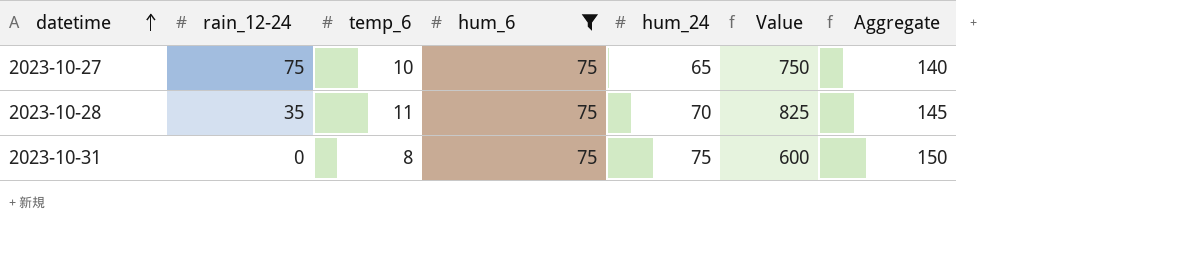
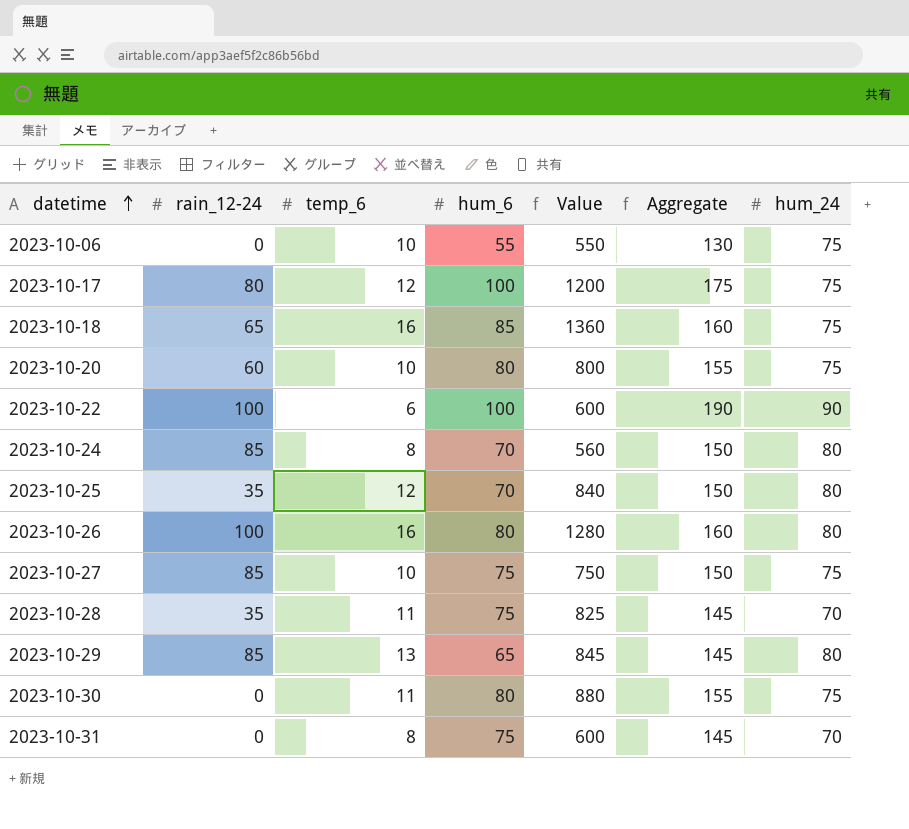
filter: hum_6 = 75 -> none
column hum_24 | position: 5 -> 7
2023-10-27 | rain_12-24: 75 -> 85
2023-10-27 | Aggregate: 140 -> 150
2023-10-27 | hum_24: 65 -> 75
2023-10-31 | Aggregate: 150 -> 145
2023-10-31 | hum_24: 75 -> 70

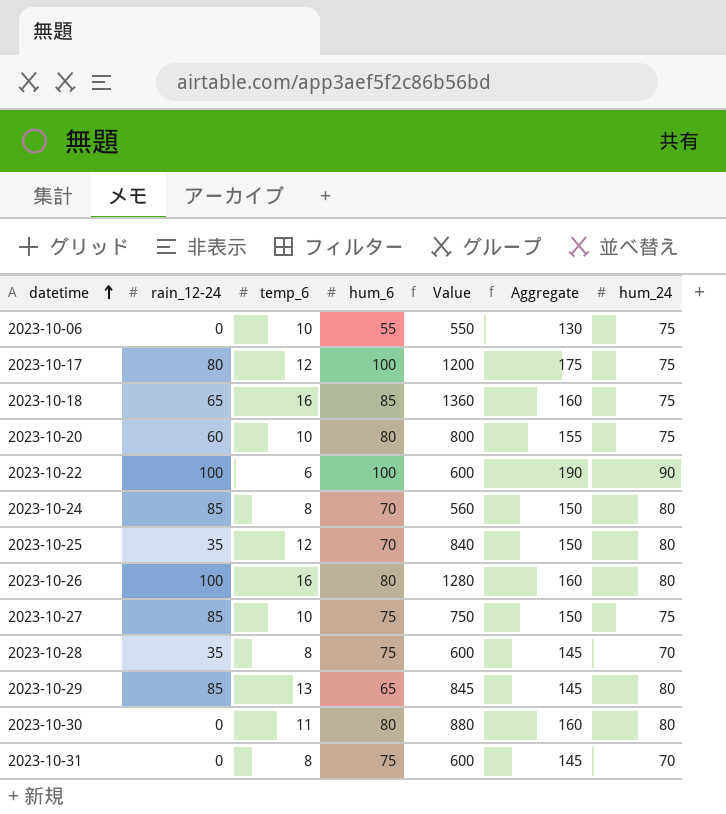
2023-10-28 | temp_6: 11 -> 8
2023-10-28 | Value: 825 -> 600
2023-10-30 | Aggregate: 155 -> 160
2023-10-30 | hum_24: 75 -> 80

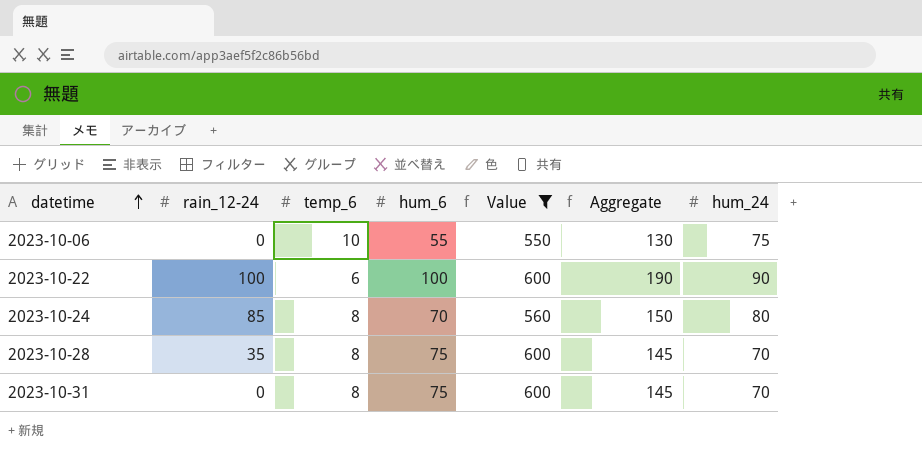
filter: none -> Value <= 600

